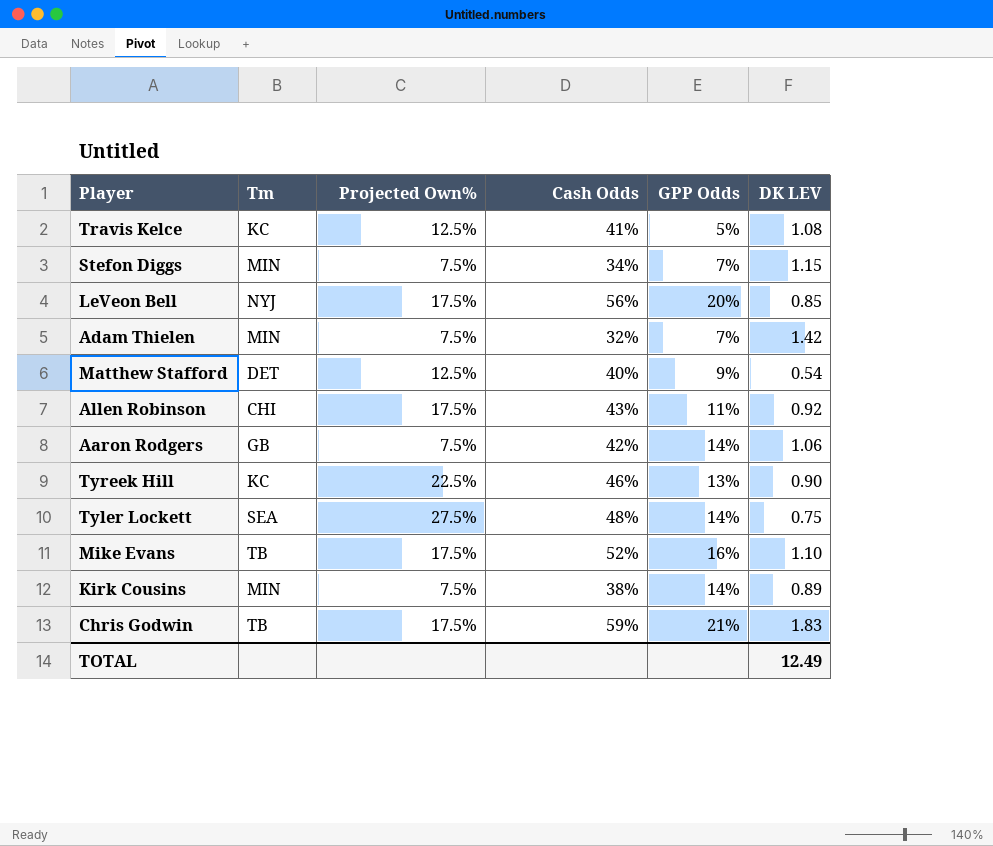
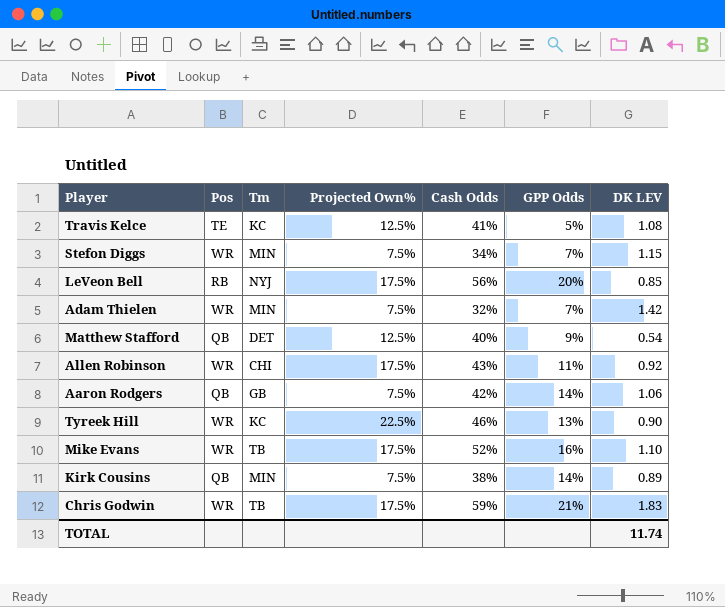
column Pos | position: none -> 2
row Tyler Lockett: SEA | 27.5% | 48% | 14% | 0.75 -> none
TOTAL | DK LEV: 12.49 -> 11.74

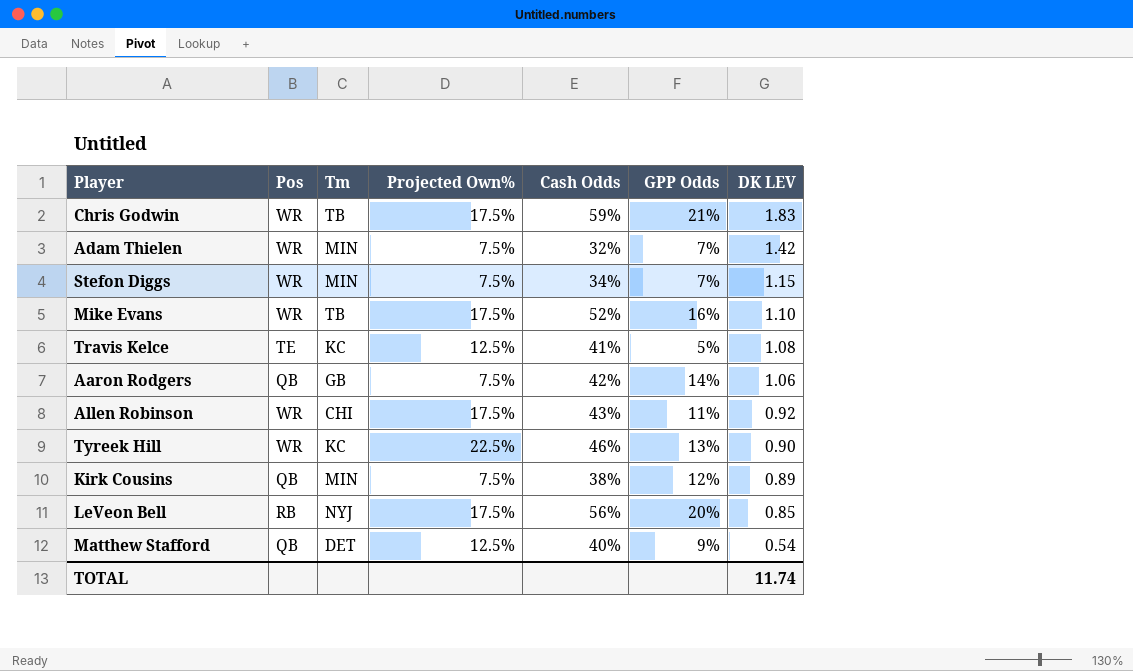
row order: none -> DK LEV descending
Kirk Cousins | GPP Odds: 14% -> 12%

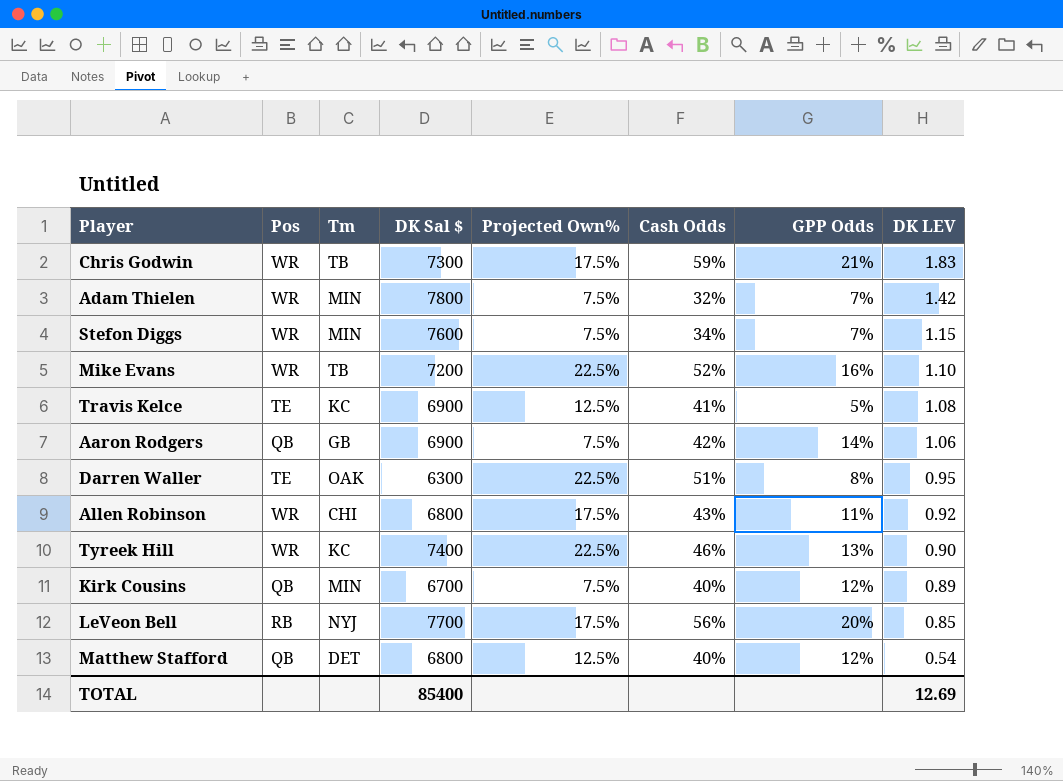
column DK Sal $ | position: none -> 4
Mike Evans | Projected Own%: 17.5% -> 22.5%
row Darren Waller: none -> TE | OAK | 6300 | 22.5% | 51% | 8% | 0.95
Kirk Cousins | Cash Odds: 38% -> 40%
Matthew Stafford | GPP Odds: 9% -> 12%
TOTAL | DK LEV: 11.74 -> 12.69

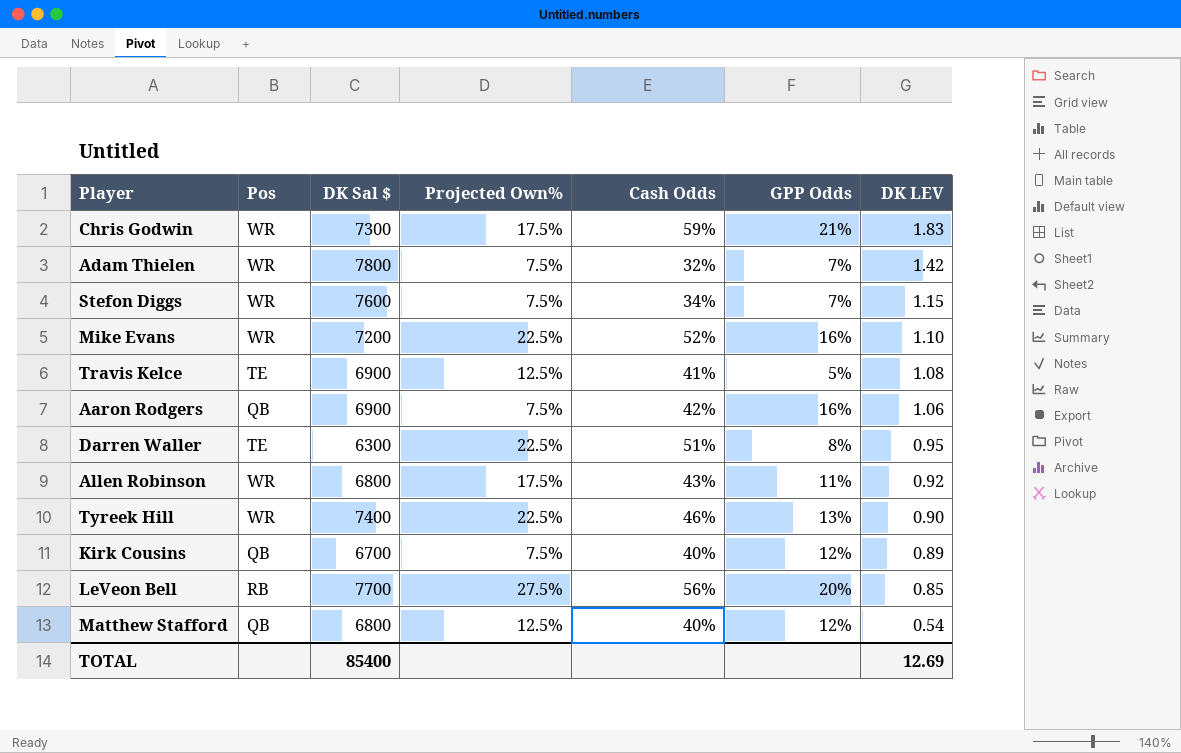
column Tm | position: 3 -> none
Aaron Rodgers | GPP Odds: 14% -> 16%
LeVeon Bell | Projected Own%: 17.5% -> 27.5%

